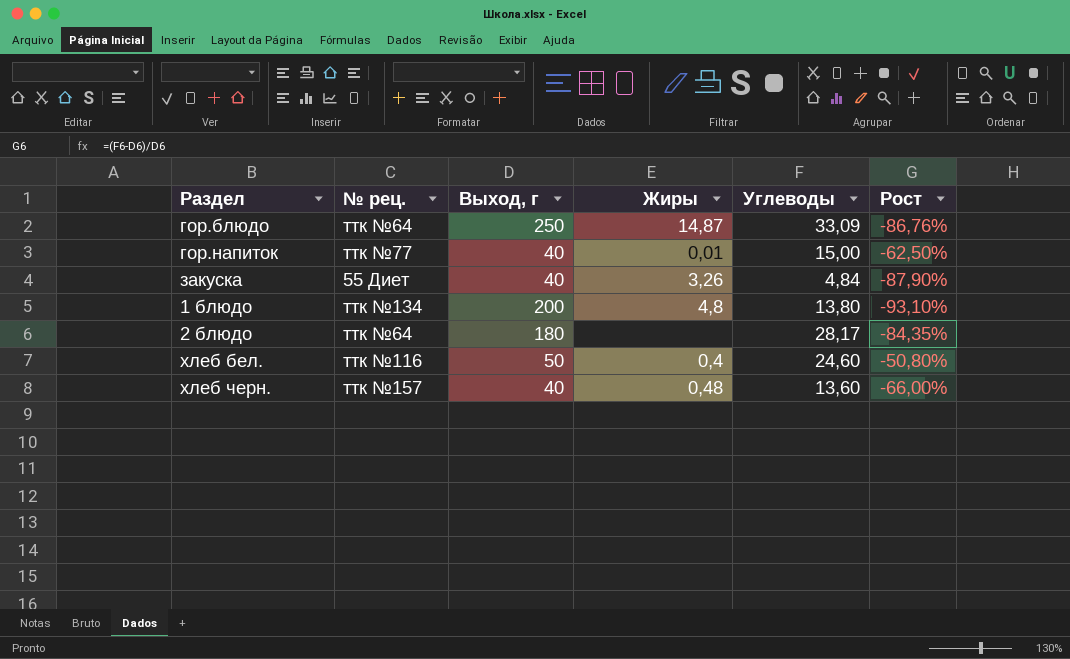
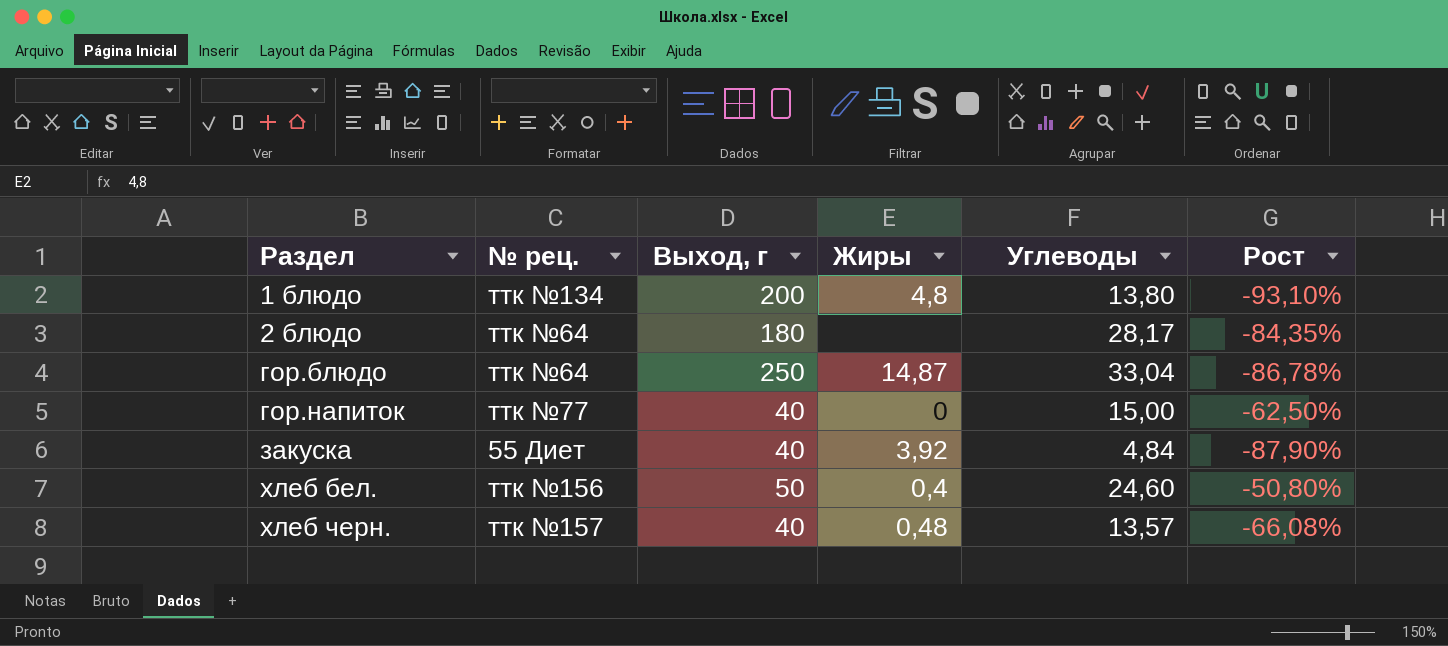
row order: none -> Раздел ascending
гор.блюдо | Углеводы: 33,09 -> 33,04
гор.блюдо | Рост: -86,76% -> -86,78%
гор.напиток | Жиры: 0,01 -> 0
закуска | Жиры: 3,26 -> 3,92
хлеб бел. | № рец.: ттк №116 -> ттк №156
хлеб черн. | Углеводы: 13,60 -> 13,57
хлеб черн. | Рост: -66,00% -> -66,08%

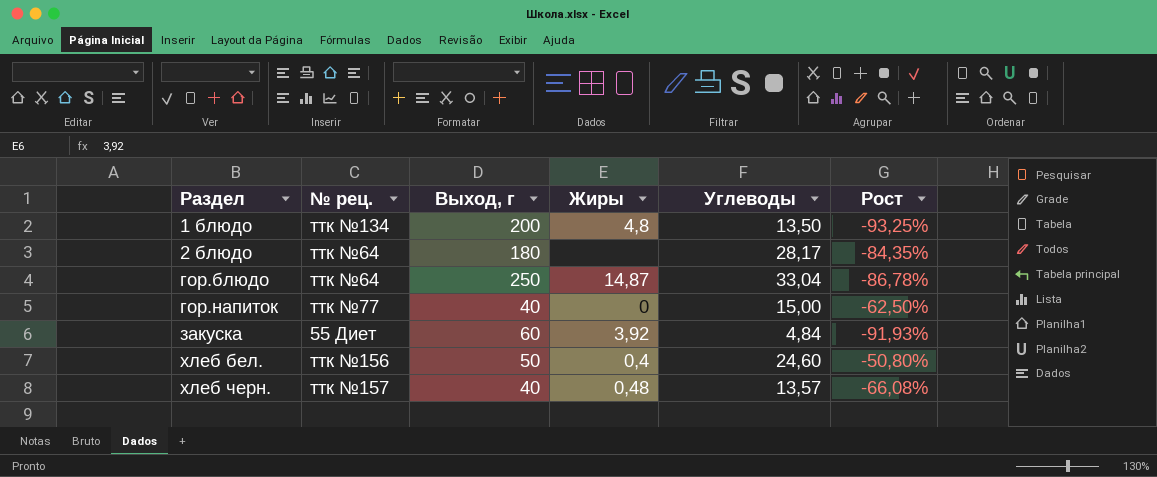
1 блюдо | Углеводы: 13,80 -> 13,50
1 блюдо | Рост: -93,10% -> -93,25%
закуска | Выход, г: 40 -> 60
закуска | Рост: -87,90% -> -91,93%

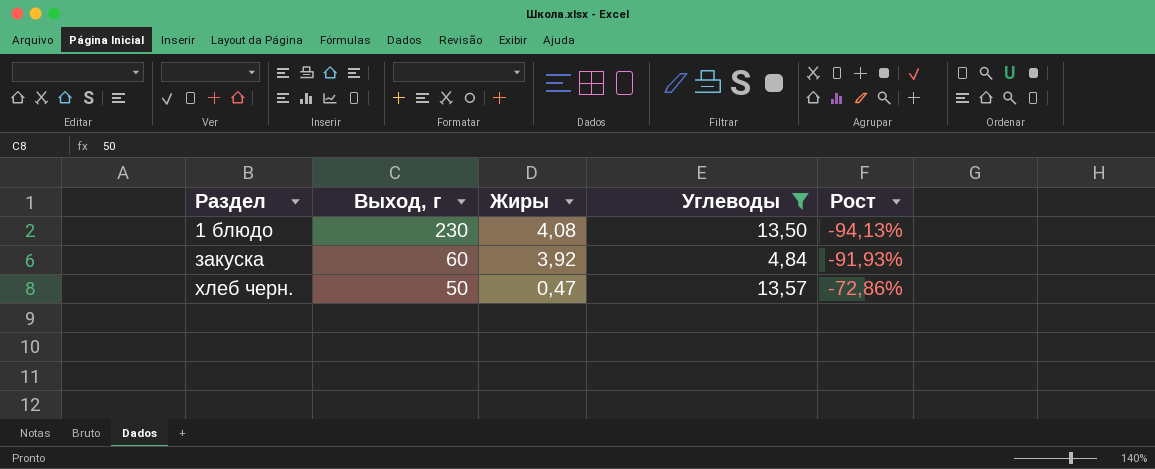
filter: none -> Углеводы <= 13,57
column № рец. | position: 2 -> none
1 блюдо | Выход, г: 200 -> 230
1 блюдо | Жиры: 4,8 -> 4,08
1 блюдо | Рост: -93,25% -> -94,13%
хлеб черн. | Выход, г: 40 -> 50
хлеб черн. | Жиры: 0,48 -> 0,47
хлеб черн. | Рост: -66,08% -> -72,86%

